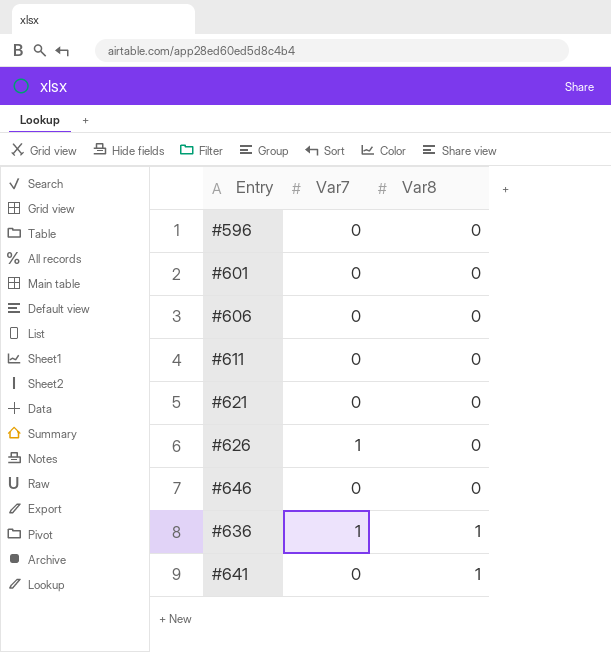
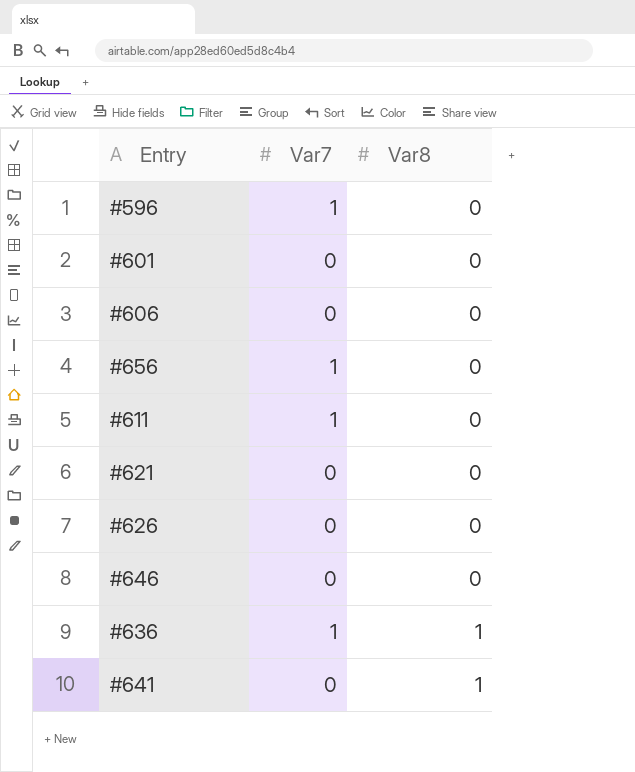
#596 | Var7: 0 -> 1
row #656: none -> 1 | 0
#611 | Var7: 0 -> 1
#626 | Var7: 1 -> 0

